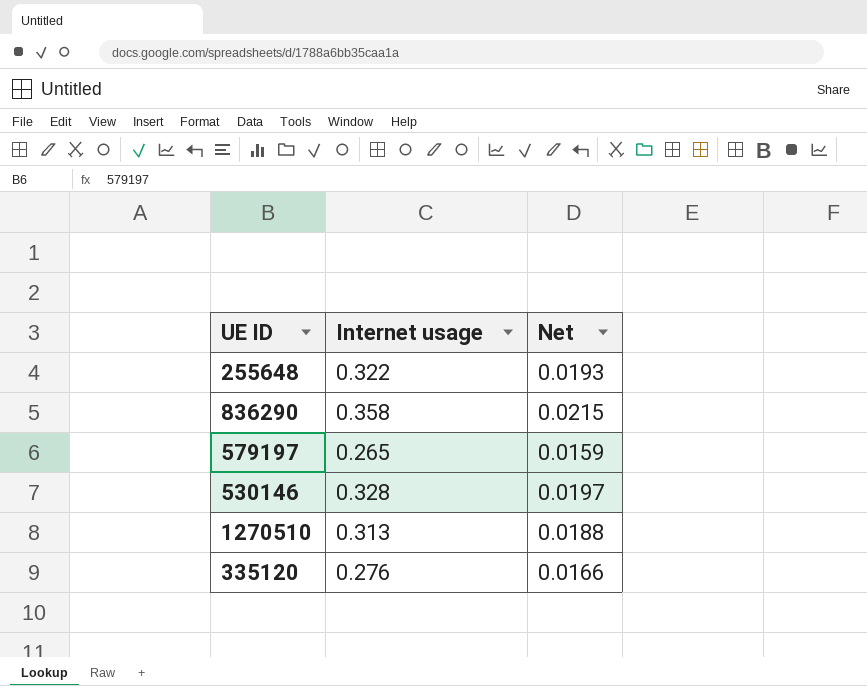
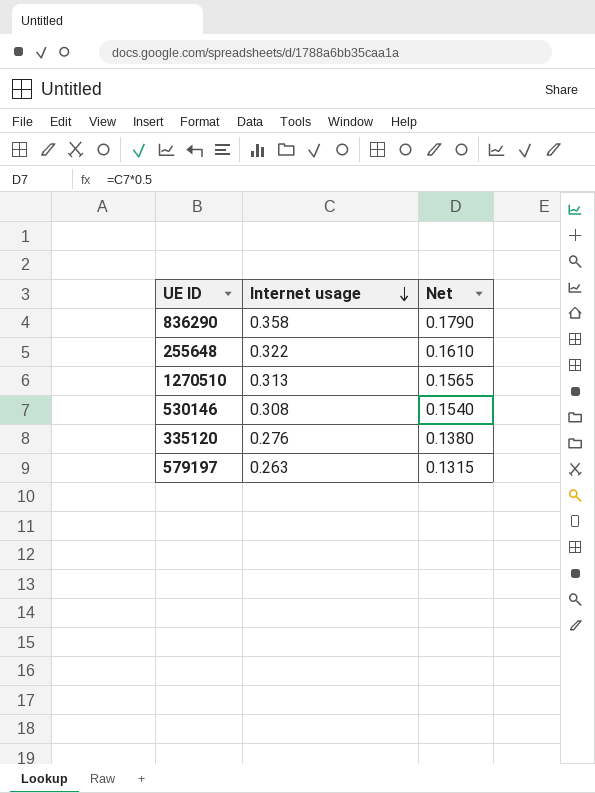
row order: none -> Internet usage descending
column Net | formula: [Internet usage] * 0.06 -> [Internet usage] * 0.5
530146 | Internet usage: 0.328 -> 0.308
579197 | Internet usage: 0.265 -> 0.263

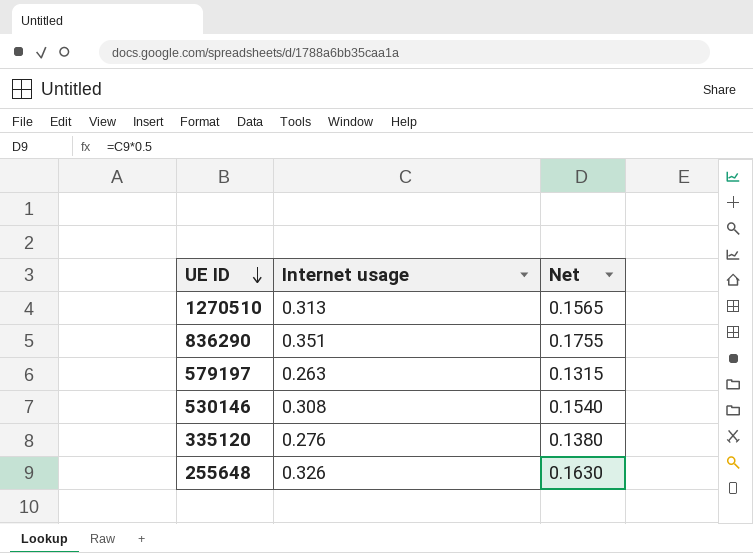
row order: Internet usage descending -> UE ID descending
836290 | Internet usage: 0.358 -> 0.351
836290 | Net: 0.1790 -> 0.1755
255648 | Internet usage: 0.322 -> 0.326
255648 | Net: 0.1610 -> 0.1630

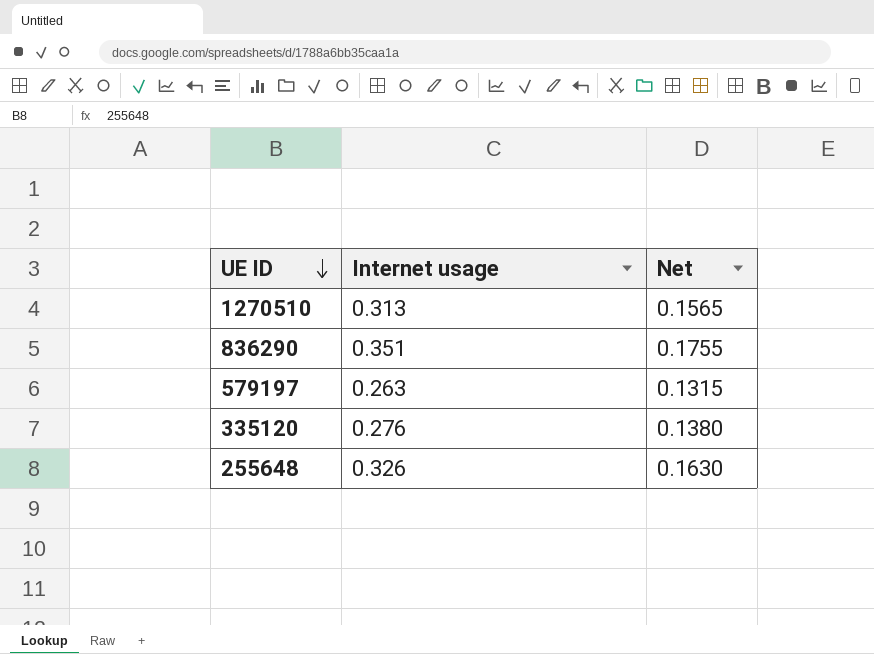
row 530146: 0.308 | 0.1540 -> none

